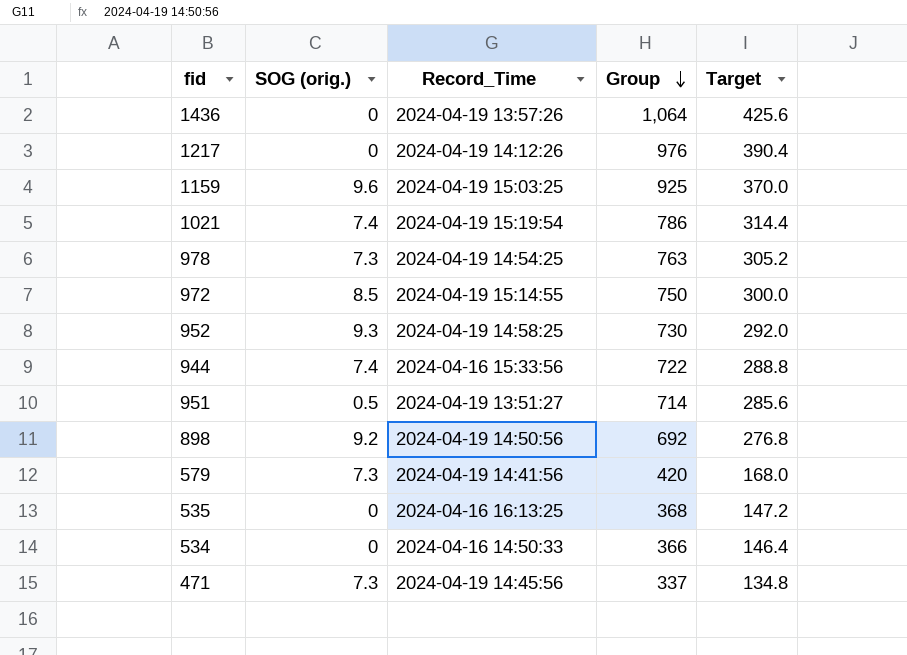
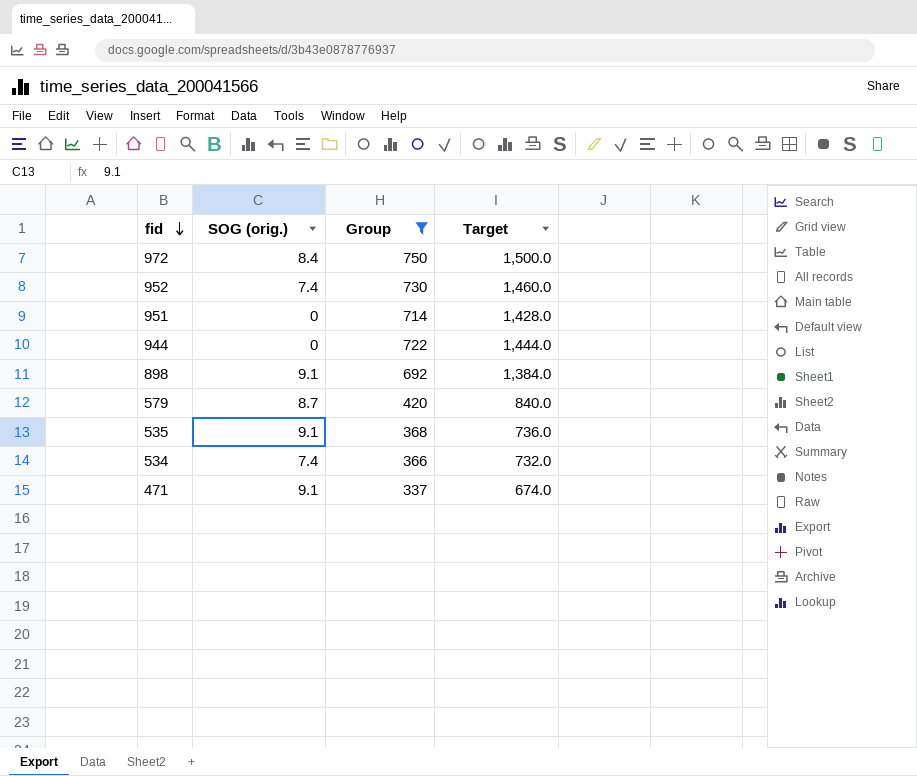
filter: none -> Group <= 750
row order: Group descending -> fid descending
column Record_Time | position: 3 -> none
column Target | formula: [Group] * 0.4 -> [Group] * 2
972 | SOG (orig.): 8.5 -> 8.4
952 | SOG (orig.): 9.3 -> 7.4
951 | SOG (orig.): 0.5 -> 0
944 | SOG (orig.): 7.4 -> 0
898 | SOG (orig.): 9.2 -> 9.1
579 | SOG (orig.): 7.3 -> 8.7
535 | SOG (orig.): 0 -> 9.1
534 | SOG (orig.): 0 -> 7.4
471 | SOG (orig.): 7.3 -> 9.1

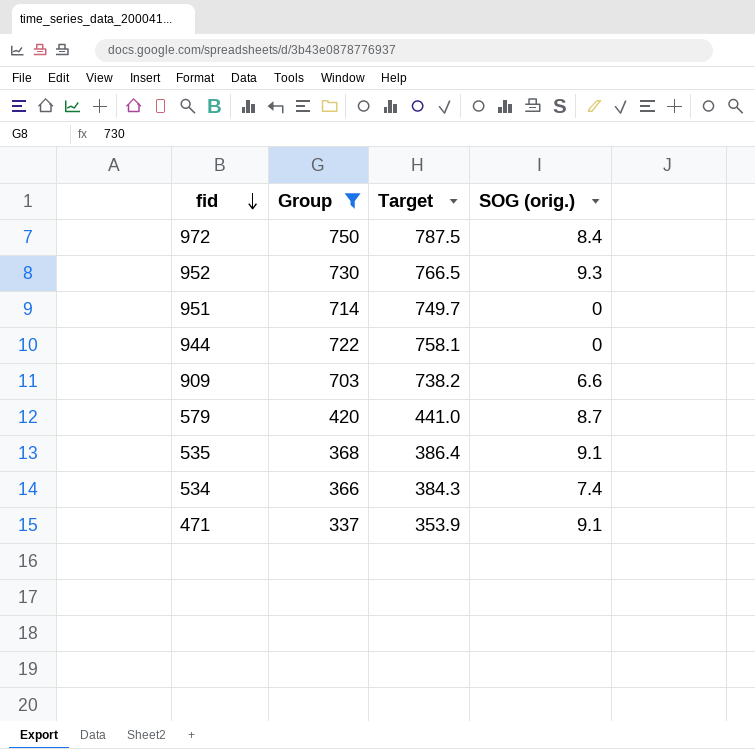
column Target | formula: [Group] * 2 -> [Group] * 1.05
column SOG (orig.) | position: 2 -> 4
row 898: 9.1 | 692 | 1,384.0 -> none
952 | SOG (orig.): 7.4 -> 9.3
row 909: none -> 703 | 738.2 | 6.6

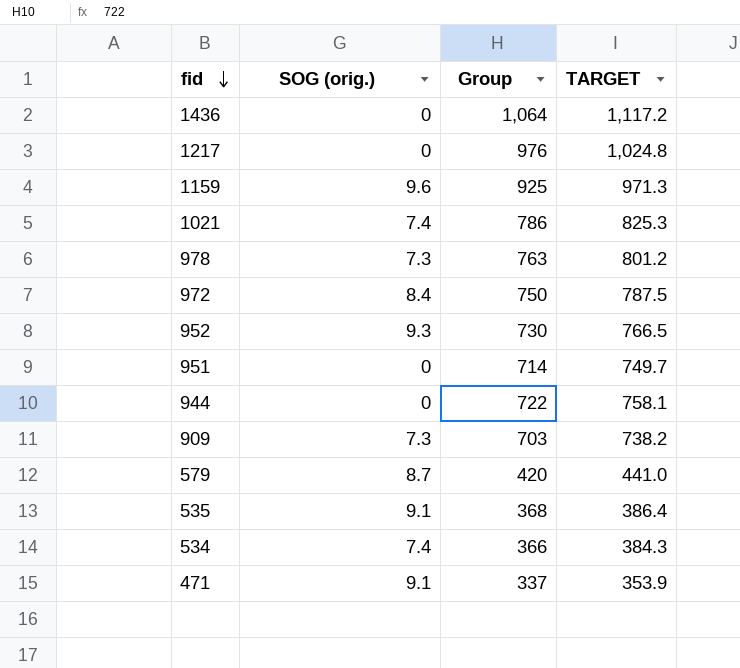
filter: Group <= 750 -> none
column SOG (orig.) | position: 4 -> 2
column name: Target -> TARGET
909 | SOG (orig.): 6.6 -> 7.3

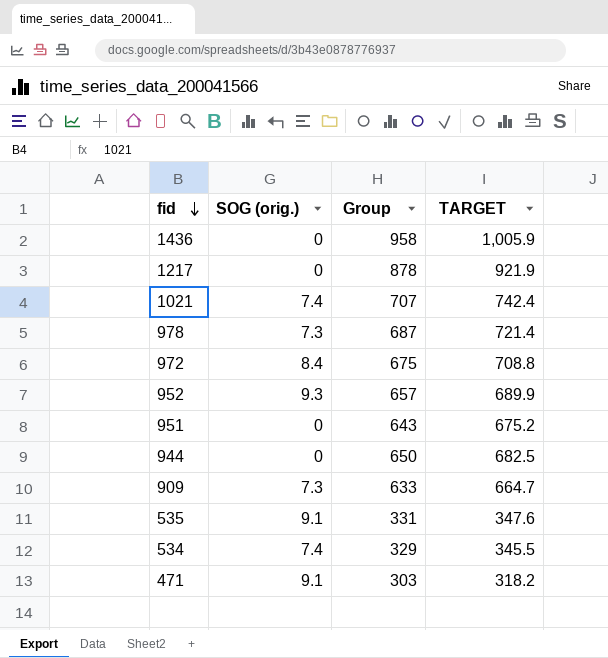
row 1159: 9.6 | 925 | 971.3 -> none
row 579: 8.7 | 420 | 441.0 -> none
1436 | Group: 1,064 -> 958
1436 | TARGET: 1,117.2 -> 1,005.9
1217 | Group: 976 -> 878
1217 | TARGET: 1,024.8 -> 921.9
1021 | Group: 786 -> 707
1021 | TARGET: 825.3 -> 742.4
978 | Group: 763 -> 687
978 | TARGET: 801.2 -> 721.4
972 | Group: 750 -> 675
972 | TARGET: 787.5 -> 708.8
952 | Group: 730 -> 657
952 | TARGET: 766.5 -> 689.9
951 | Group: 714 -> 643
951 | TARGET: 749.7 -> 675.2
944 | Group: 722 -> 650
944 | TARGET: 758.1 -> 682.5
909 | Group: 703 -> 633
909 | TARGET: 738.2 -> 664.7
535 | Group: 368 -> 331
535 | TARGET: 386.4 -> 347.6
534 | Group: 366 -> 329
534 | TARGET: 384.3 -> 345.5
471 | Group: 337 -> 303
471 | TARGET: 353.9 -> 318.2

